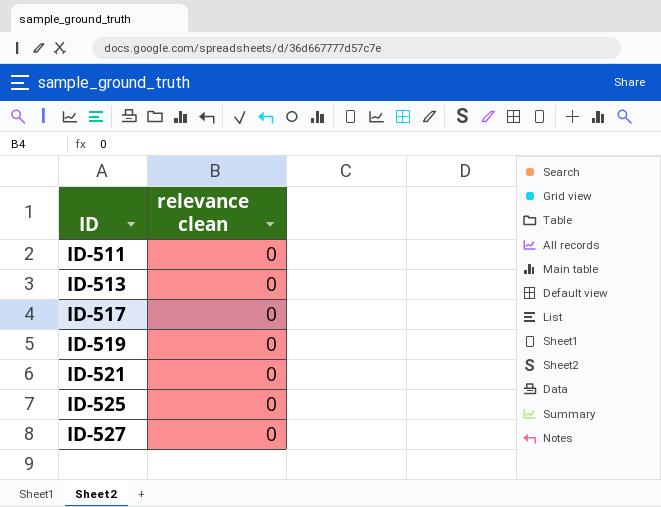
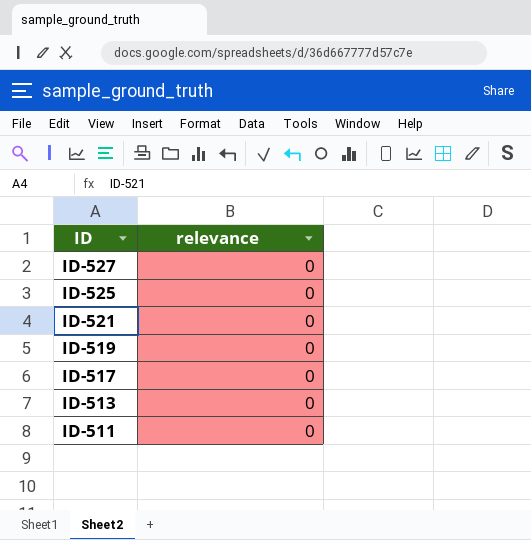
row order: ID ascending -> ID descending
column name: relevance clean -> relevance

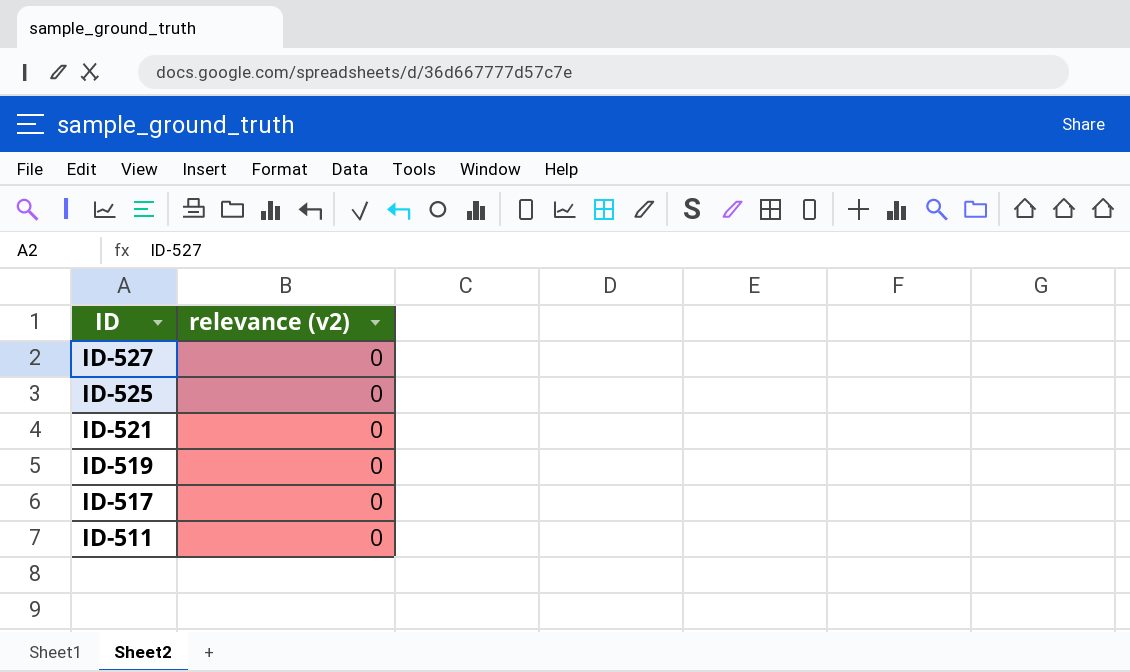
column name: relevance -> relevance (v2)
row ID-513: 0 -> none

